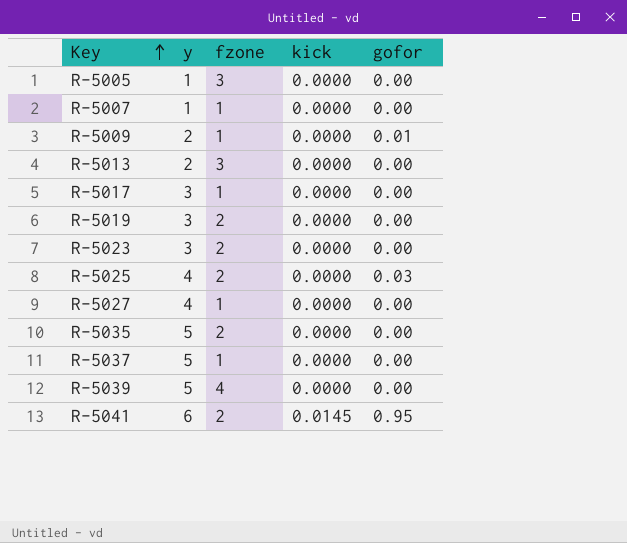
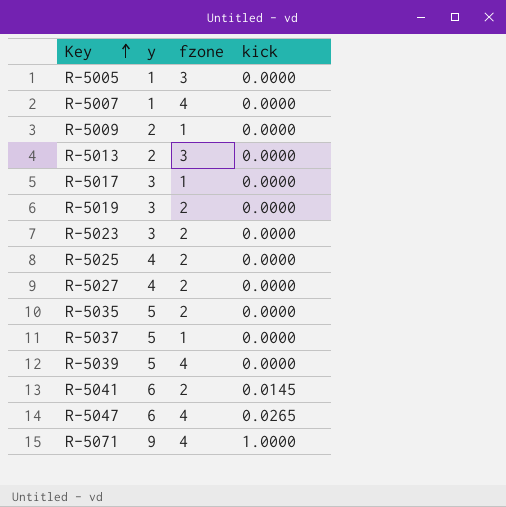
column gofor | position: 5 -> none
R-5007 | fzone: 1 -> 4
R-5027 | fzone: 1 -> 2
row R-5047: none -> 6 | 4 | 0.0265
row R-5071: none -> 9 | 4 | 1.0000

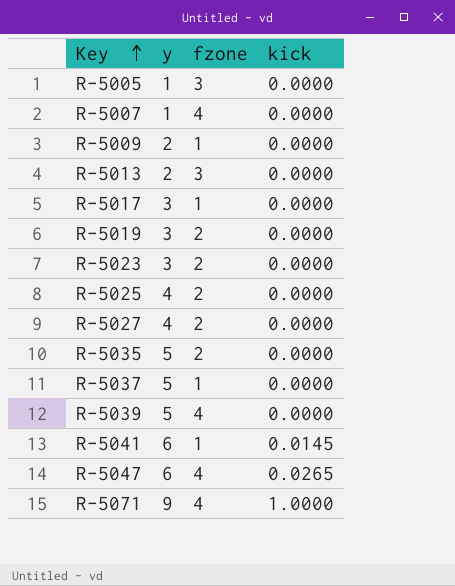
R-5041 | fzone: 2 -> 1

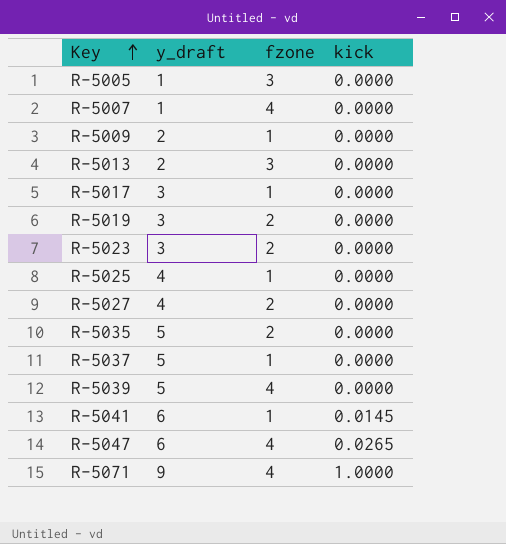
column name: y -> y_draft
R-5025 | fzone: 2 -> 1

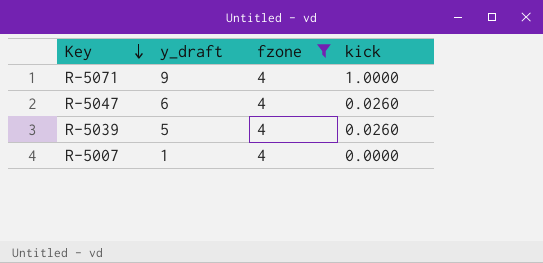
filter: none -> fzone = 4
row order: Key ascending -> Key descending
R-5047 | kick: 0.0265 -> 0.0260
R-5039 | kick: 0.0000 -> 0.0260

